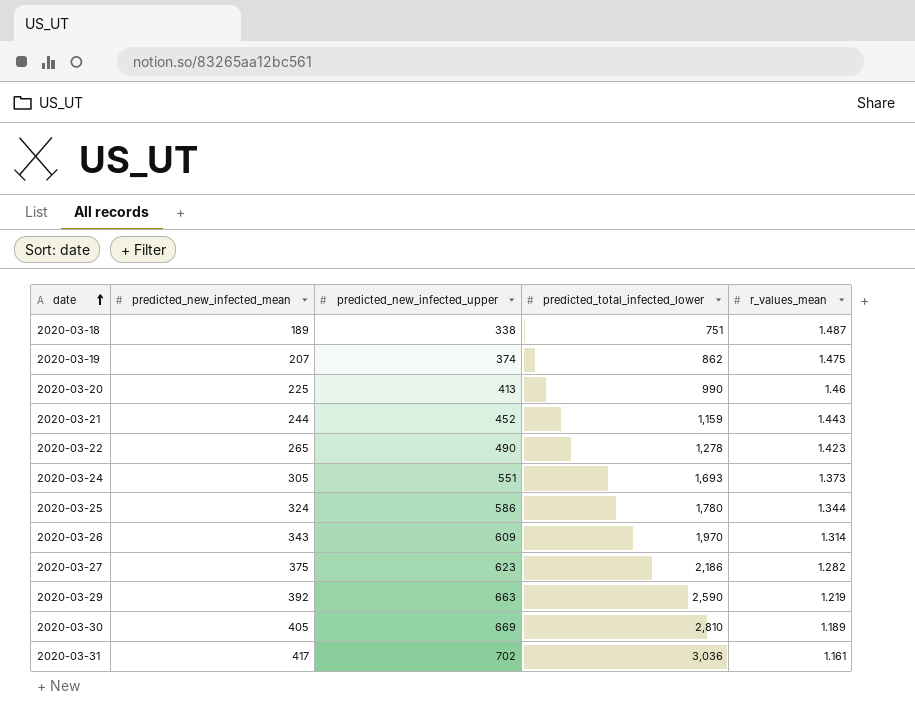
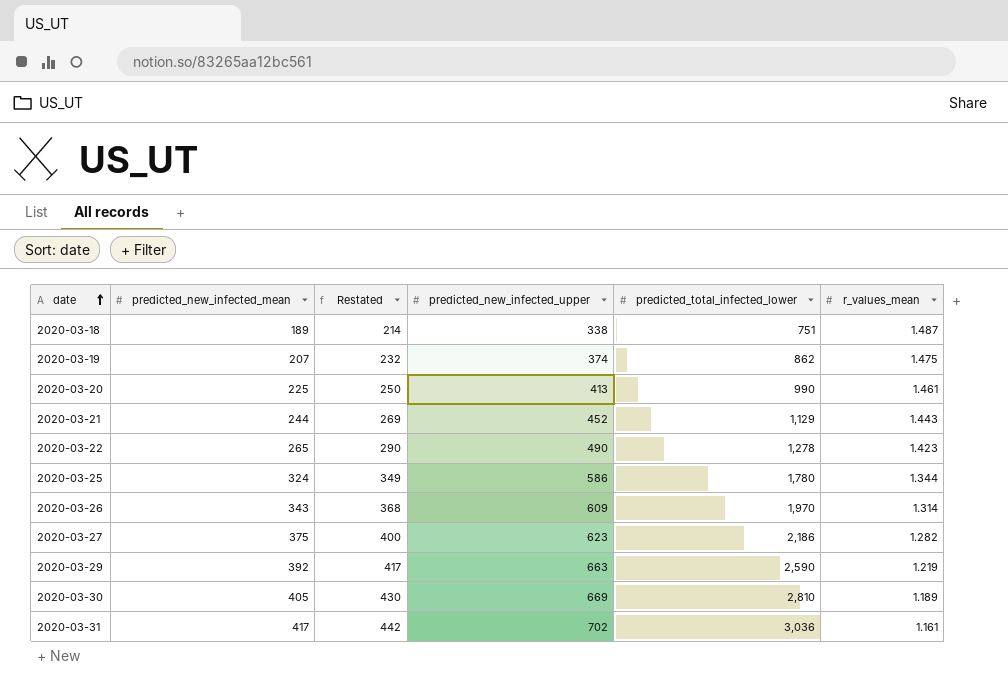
column Restated | formula: none -> [predicted_new_infected_mean] + 25
row 2020-03-24: 305 | 551 | 1,693 | 1.373 -> none
2020-03-20 | r_values_mean: 1.46 -> 1.461
2020-03-21 | predicted_total_infected_lower: 1,159 -> 1,129

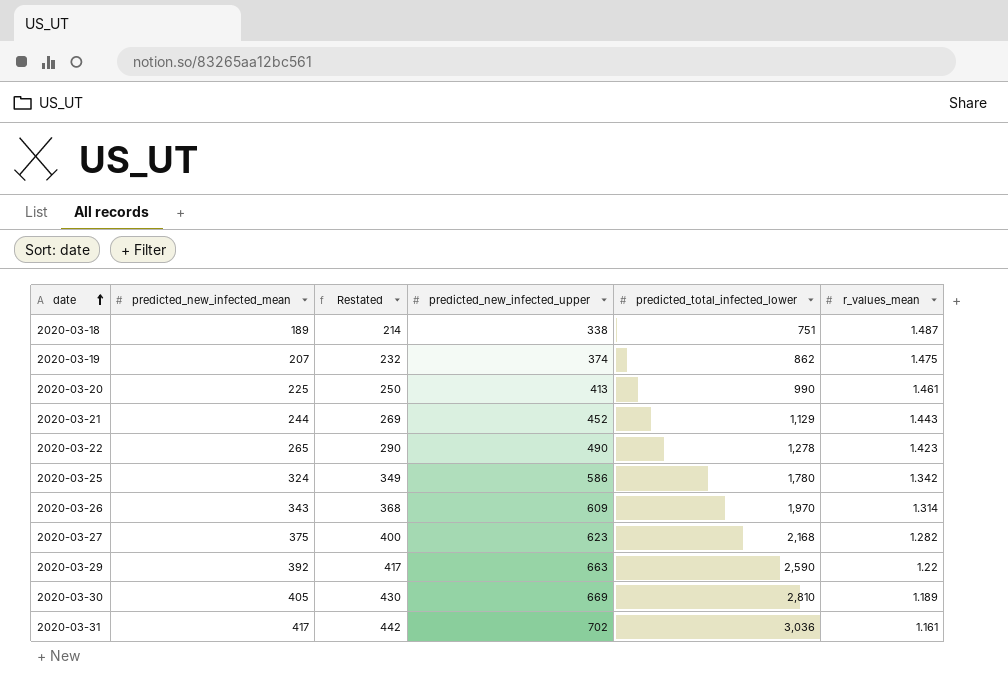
2020-03-25 | r_values_mean: 1.344 -> 1.342
2020-03-27 | predicted_total_infected_lower: 2,186 -> 2,168
2020-03-29 | r_values_mean: 1.219 -> 1.22

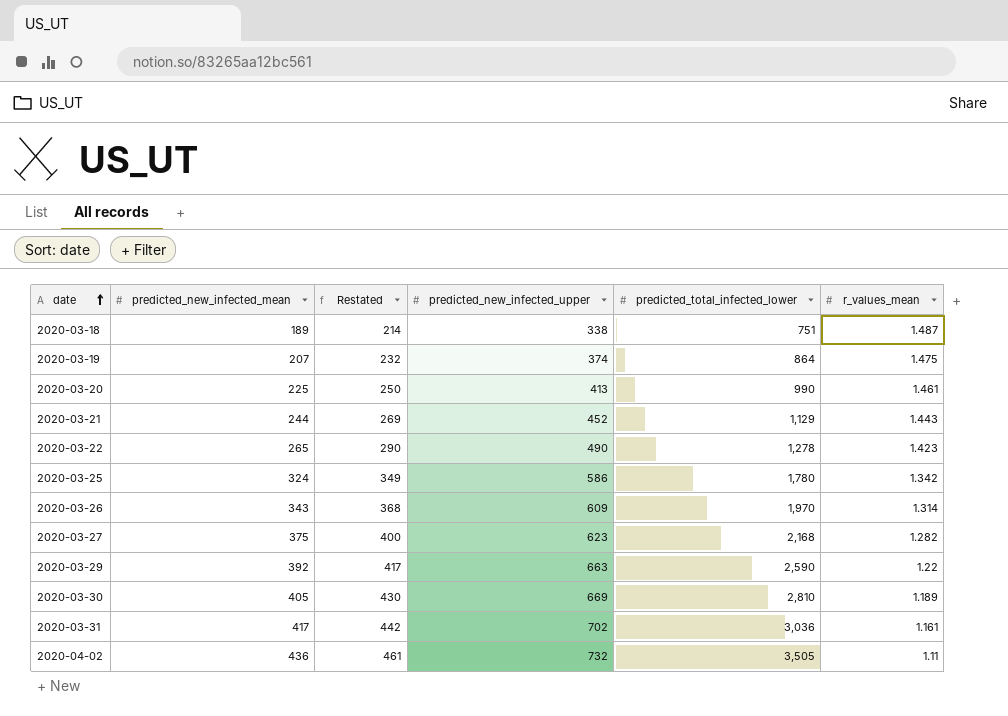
2020-03-19 | predicted_total_infected_lower: 862 -> 864
row 2020-04-02: none -> 436 | 461 | 732 | 3,505 | 1.11

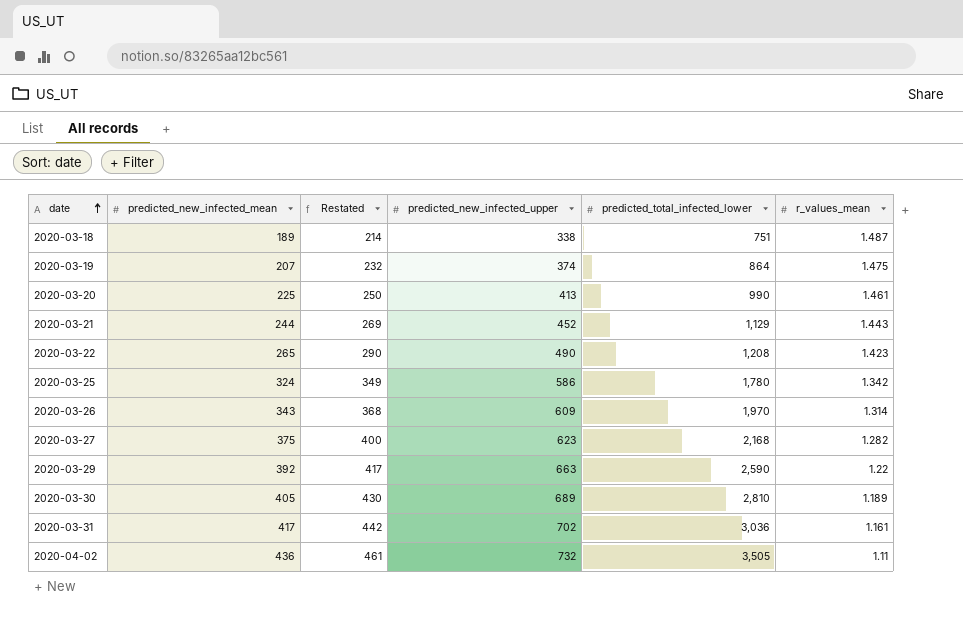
2020-03-22 | predicted_total_infected_lower: 1,278 -> 1,208
2020-03-30 | predicted_new_infected_upper: 669 -> 689

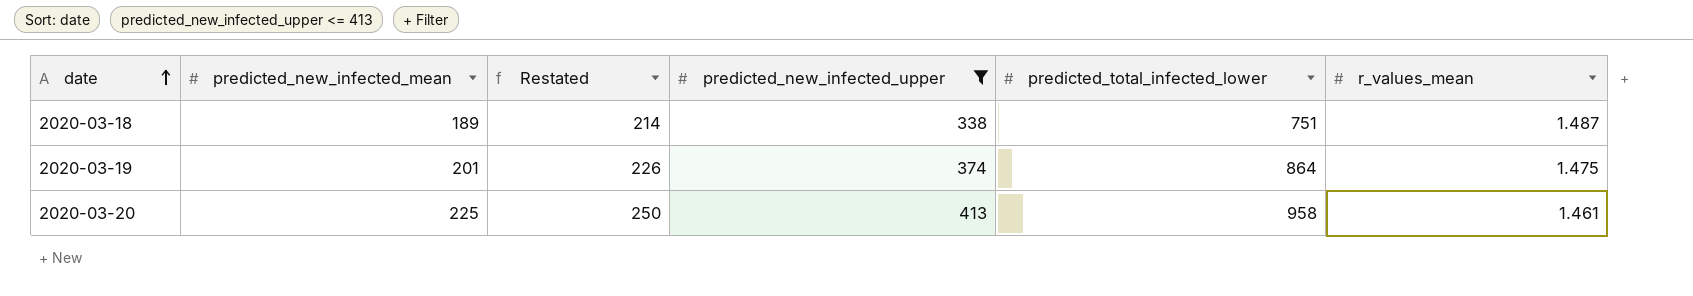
filter: none -> predicted_new_infected_upper <= 413
2020-03-19 | predicted_new_infected_mean: 207 -> 201
2020-03-19 | Restated: 232 -> 226
2020-03-20 | predicted_total_infected_lower: 990 -> 958

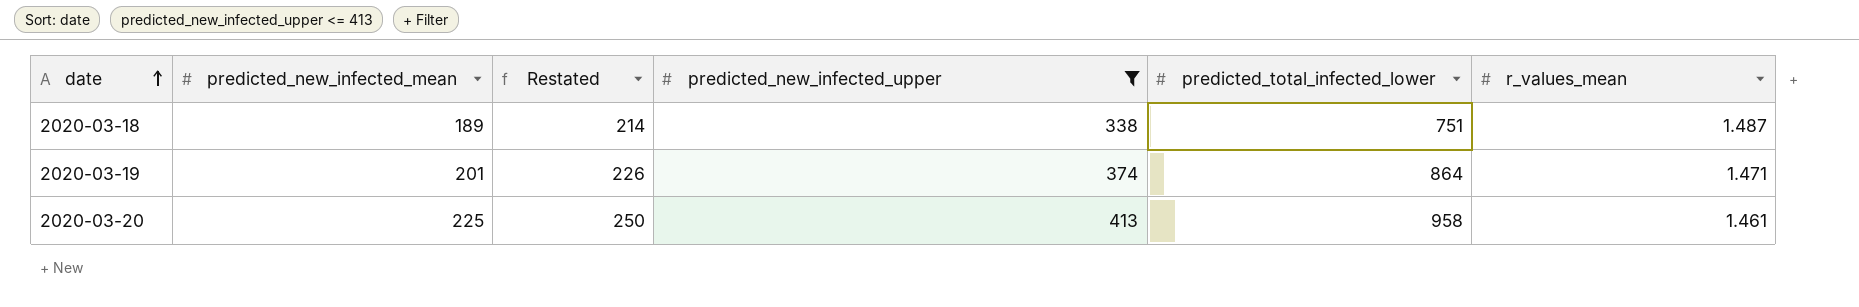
2020-03-19 | r_values_mean: 1.475 -> 1.471

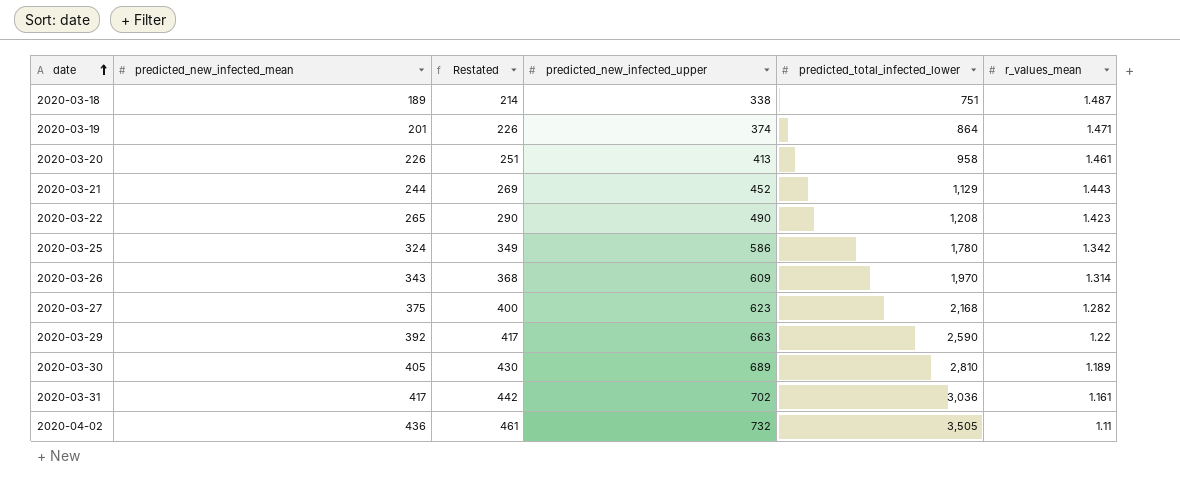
filter: predicted_new_infected_upper <= 413 -> none
2020-03-20 | predicted_new_infected_mean: 225 -> 226
2020-03-20 | Restated: 250 -> 251

